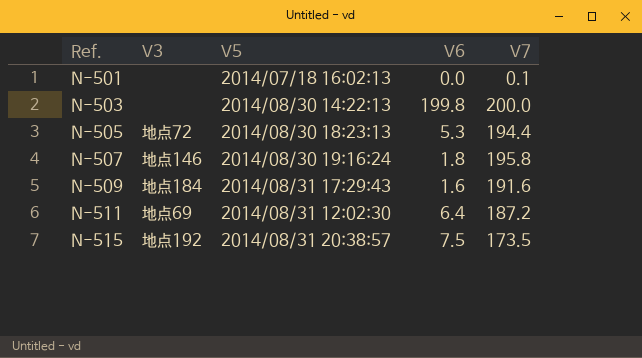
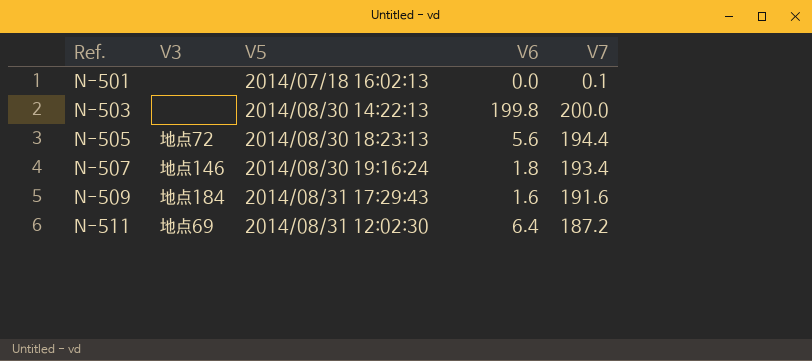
row N-515: 地点192 | 2014/08/31 20:38:57 | 7.5 | 173.5 -> none
N-505 | V6: 5.3 -> 5.6
N-507 | V7: 195.8 -> 193.4

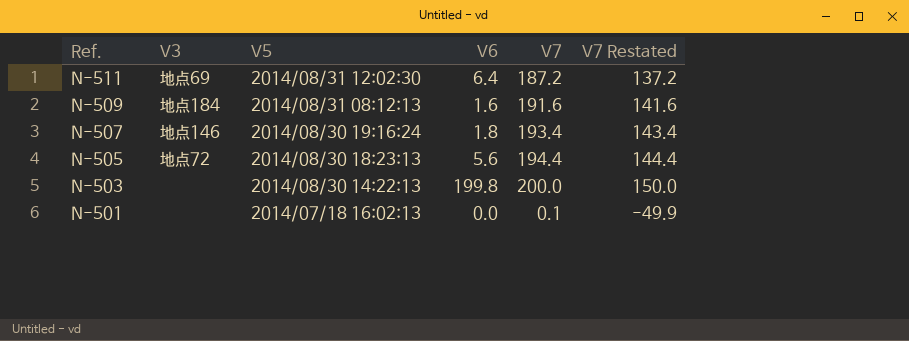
row order: Ref. ascending -> Ref. descending
column V7 Restated | formula: none -> [V7] - 50
N-509 | V5: 2014/08/31 17:29:43 -> 2014/08/31 08:12:13

